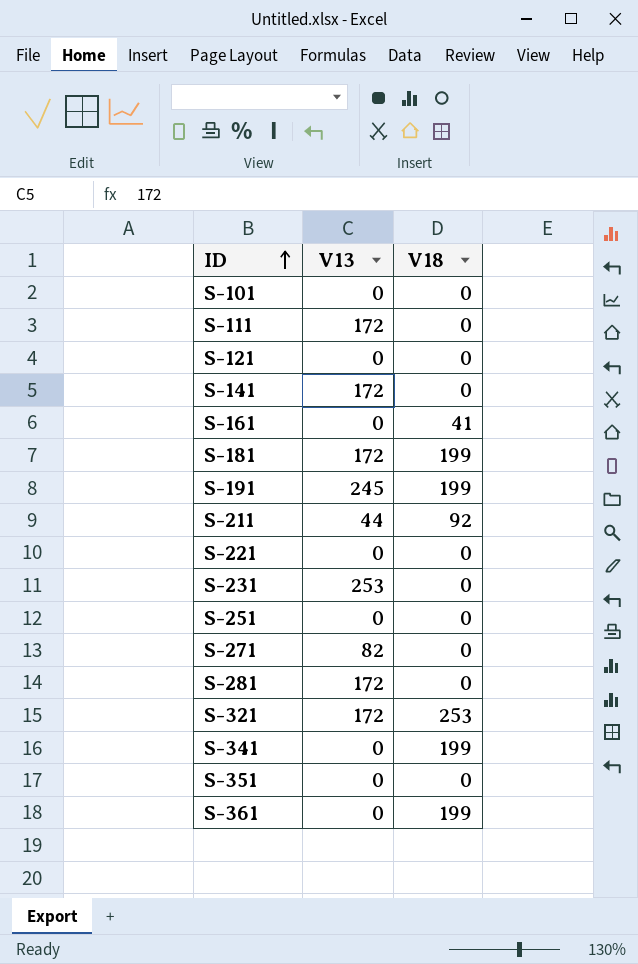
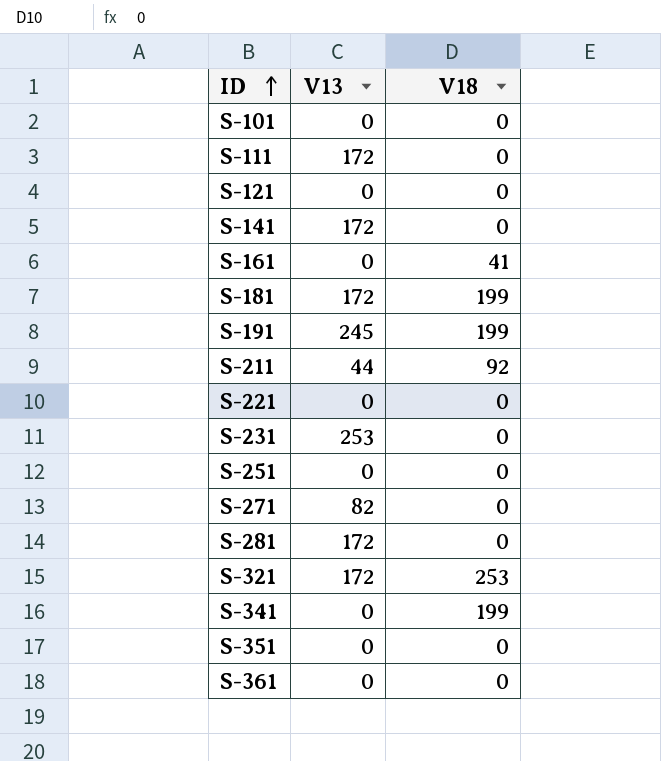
S-361 | V18: 199 -> 0

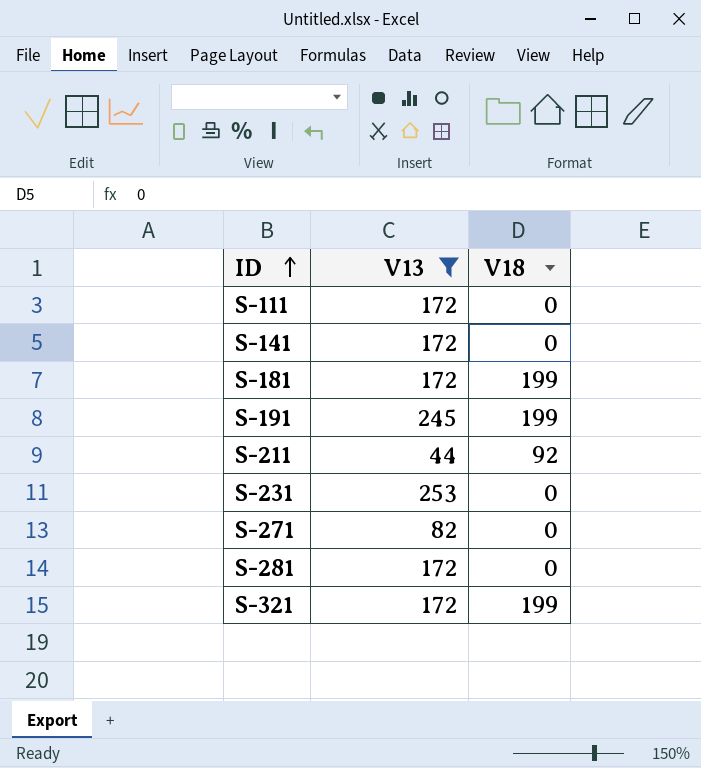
filter: none -> V13 != 0
S-321 | V18: 253 -> 199

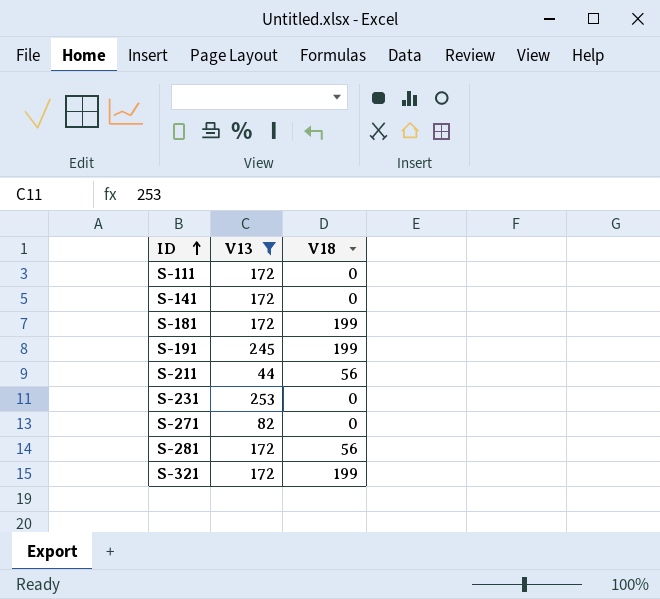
S-211 | V18: 92 -> 56
S-281 | V18: 0 -> 56

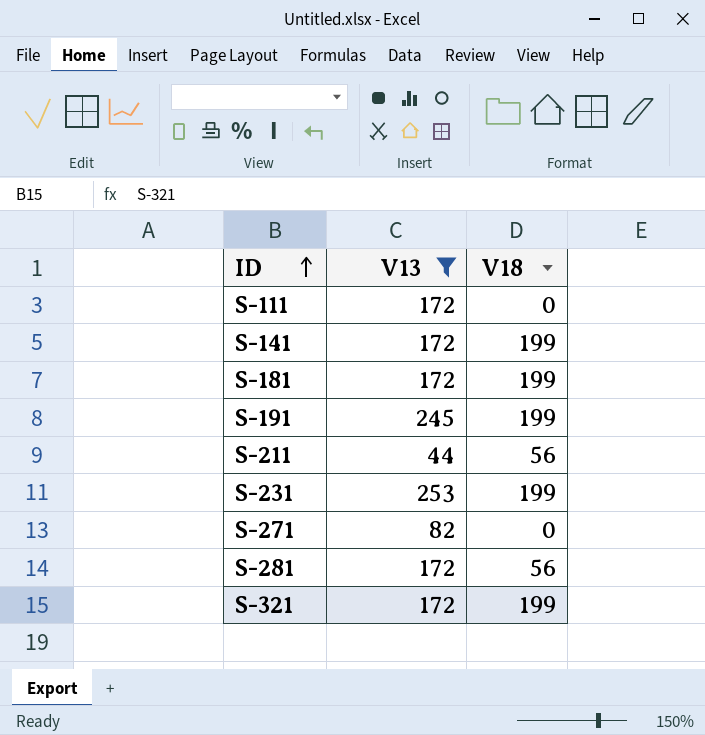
S-141 | V18: 0 -> 199
S-231 | V18: 0 -> 199

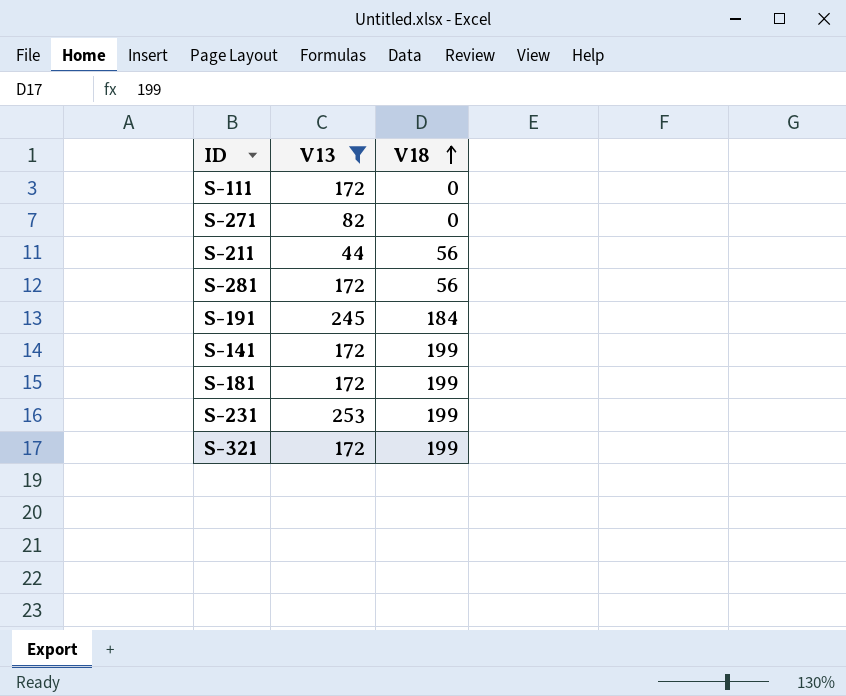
row order: ID ascending -> V18 ascending
S-191 | V18: 199 -> 184

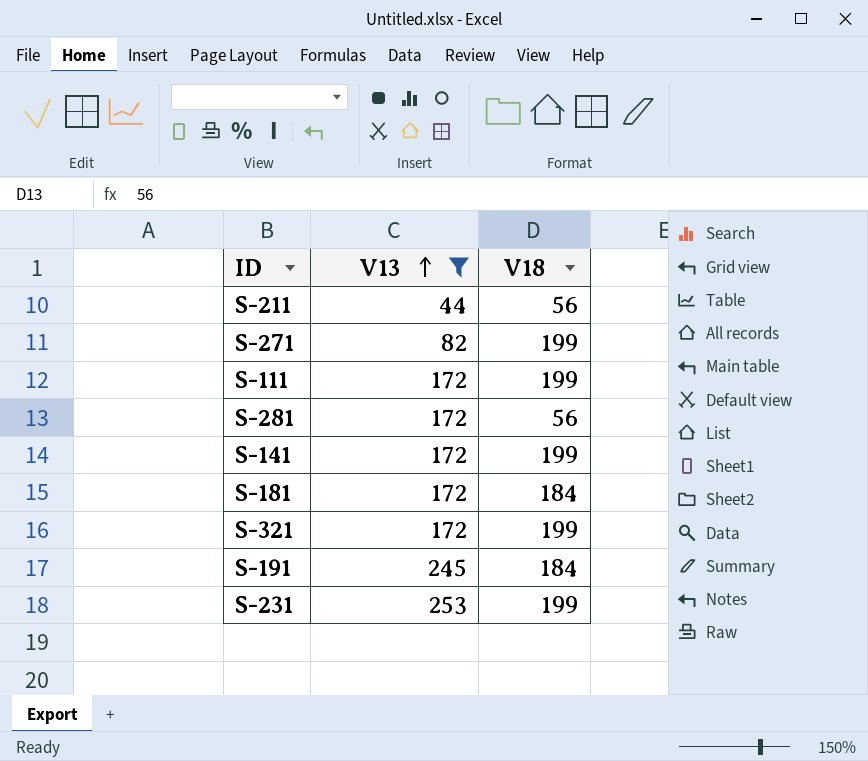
row order: V18 ascending -> V13 ascending
S-271 | V18: 0 -> 199
S-111 | V18: 0 -> 199
S-181 | V18: 199 -> 184

